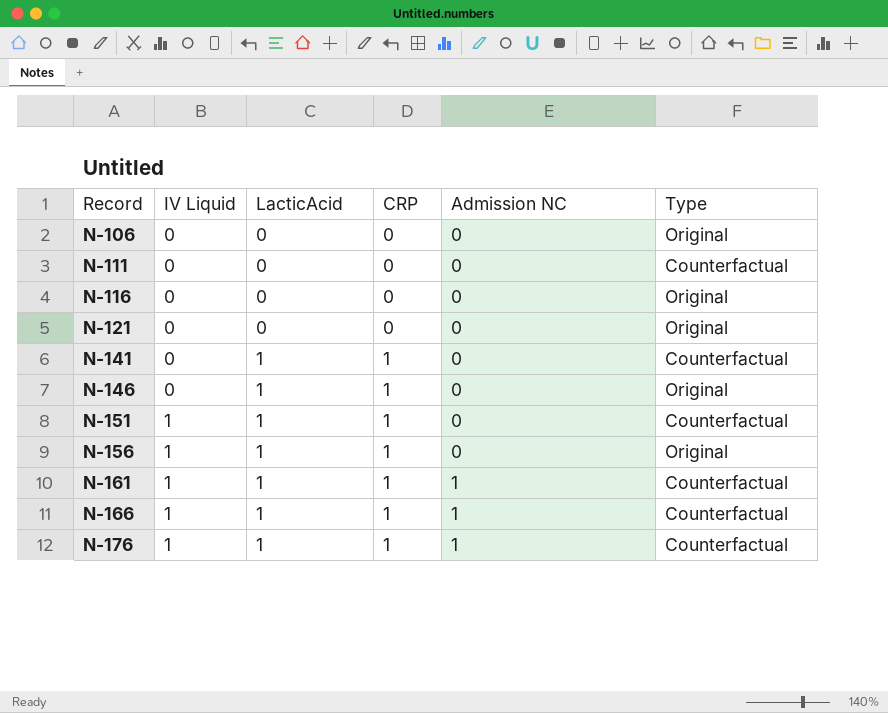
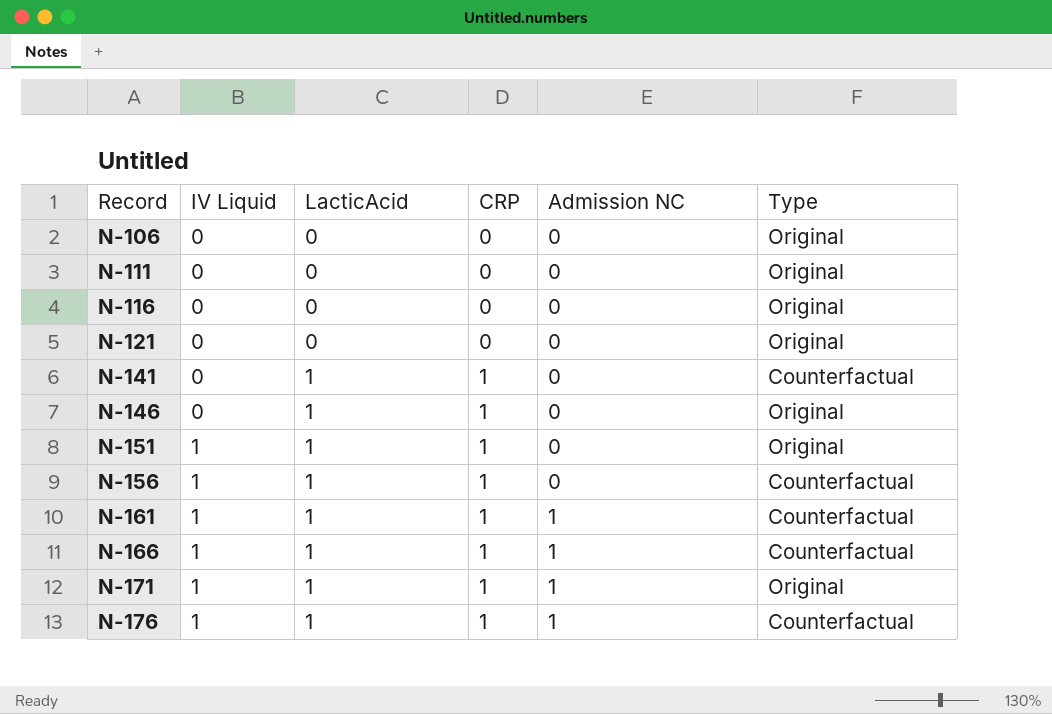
N-111 | Type: Counterfactual -> Original
N-151 | Type: Counterfactual -> Original
N-156 | Type: Original -> Counterfactual
row N-171: none -> 1 | 1 | 1 | 1 | Original

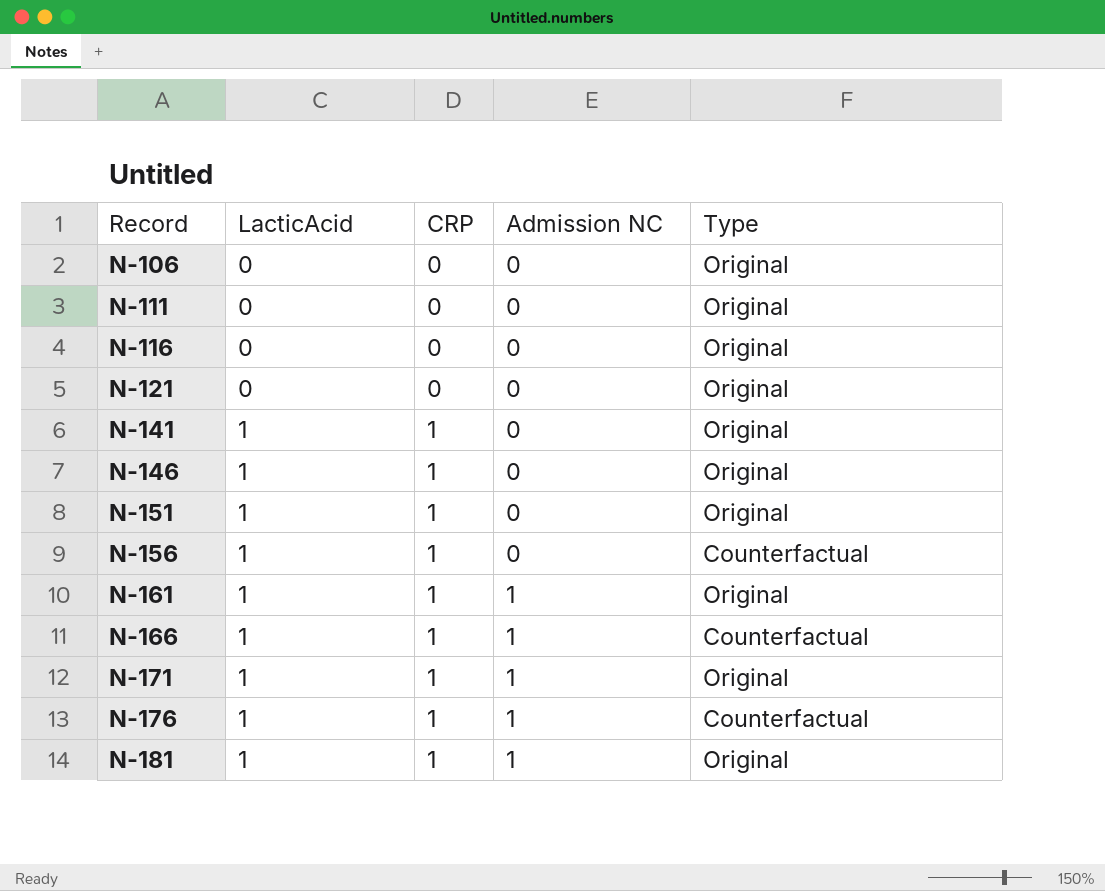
column IV Liquid | position: 2 -> none
N-141 | Type: Counterfactual -> Original
N-161 | Type: Counterfactual -> Original
row N-181: none -> 1 | 1 | 1 | Original

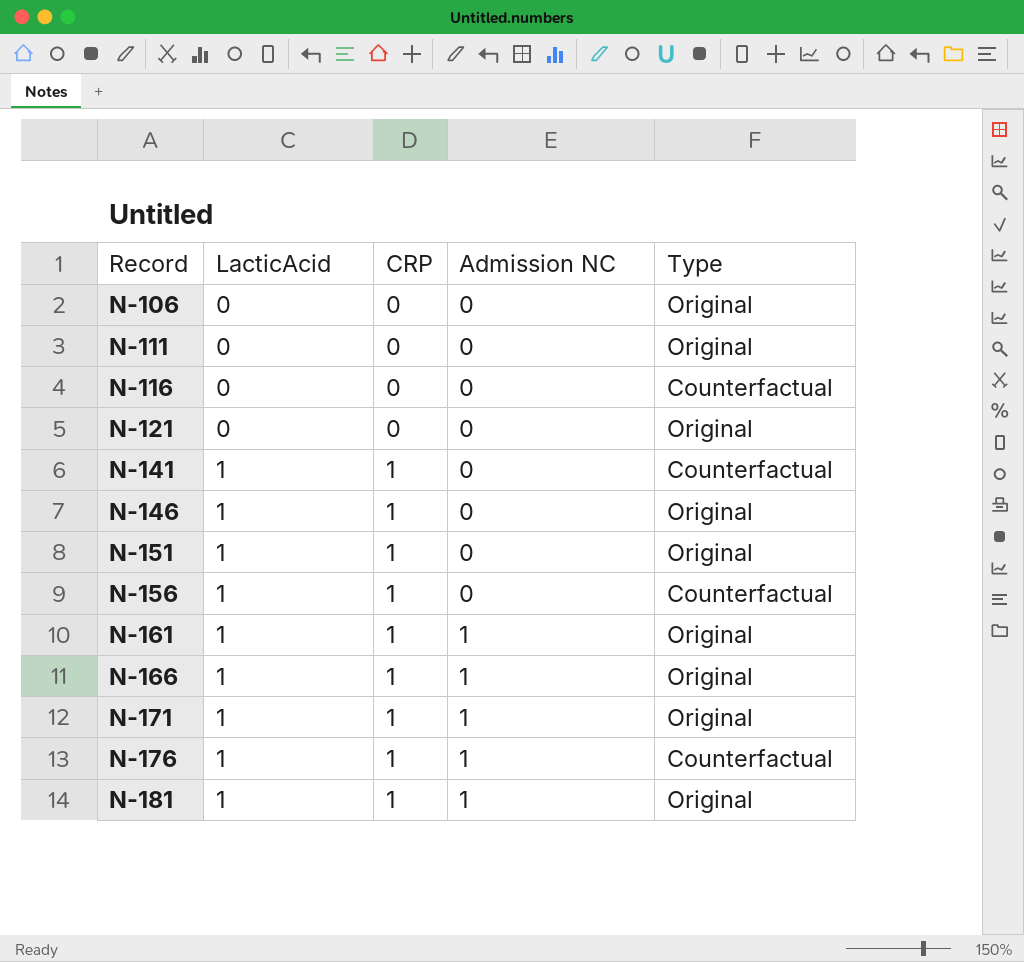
N-116 | Type: Original -> Counterfactual
N-141 | Type: Original -> Counterfactual
N-166 | Type: Counterfactual -> Original

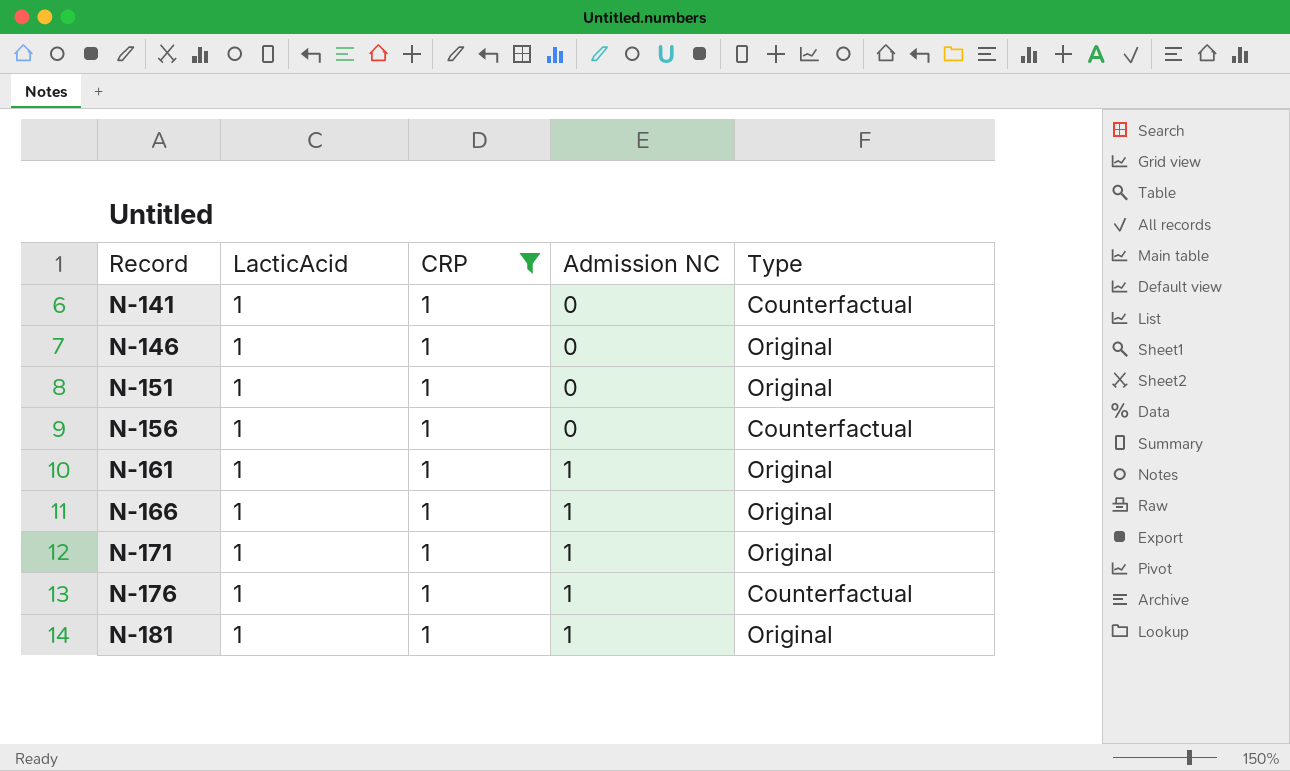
filter: none -> CRP = 1

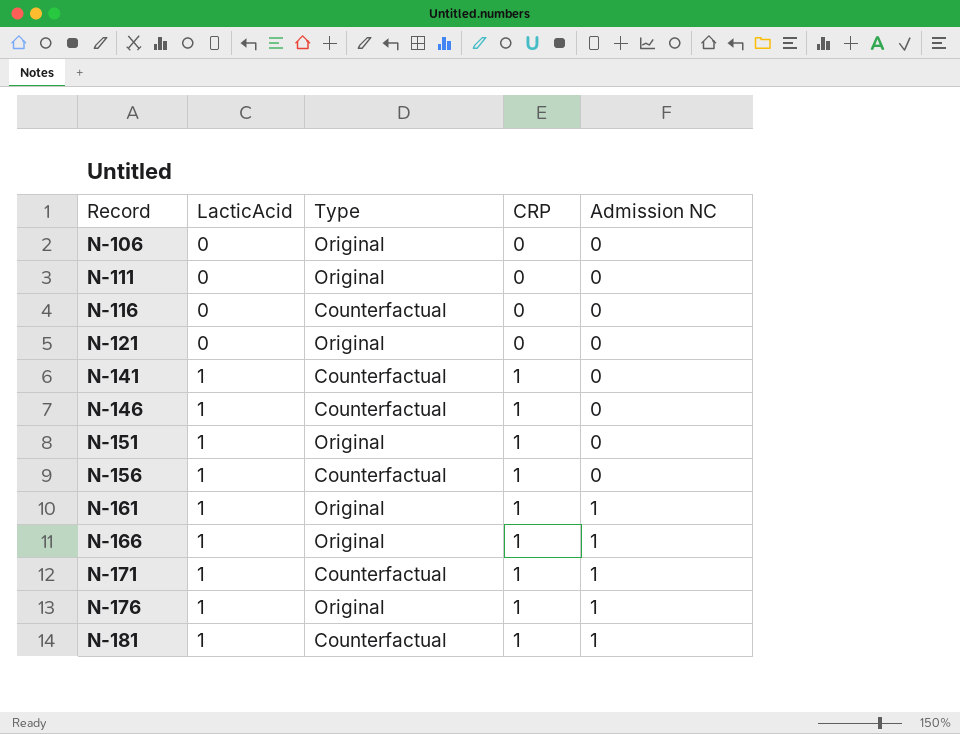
filter: CRP = 1 -> none
column Type | position: 5 -> 3
N-146 | Type: Original -> Counterfactual
N-171 | Type: Original -> Counterfactual
N-176 | Type: Counterfactual -> Original
N-181 | Type: Original -> Counterfactual

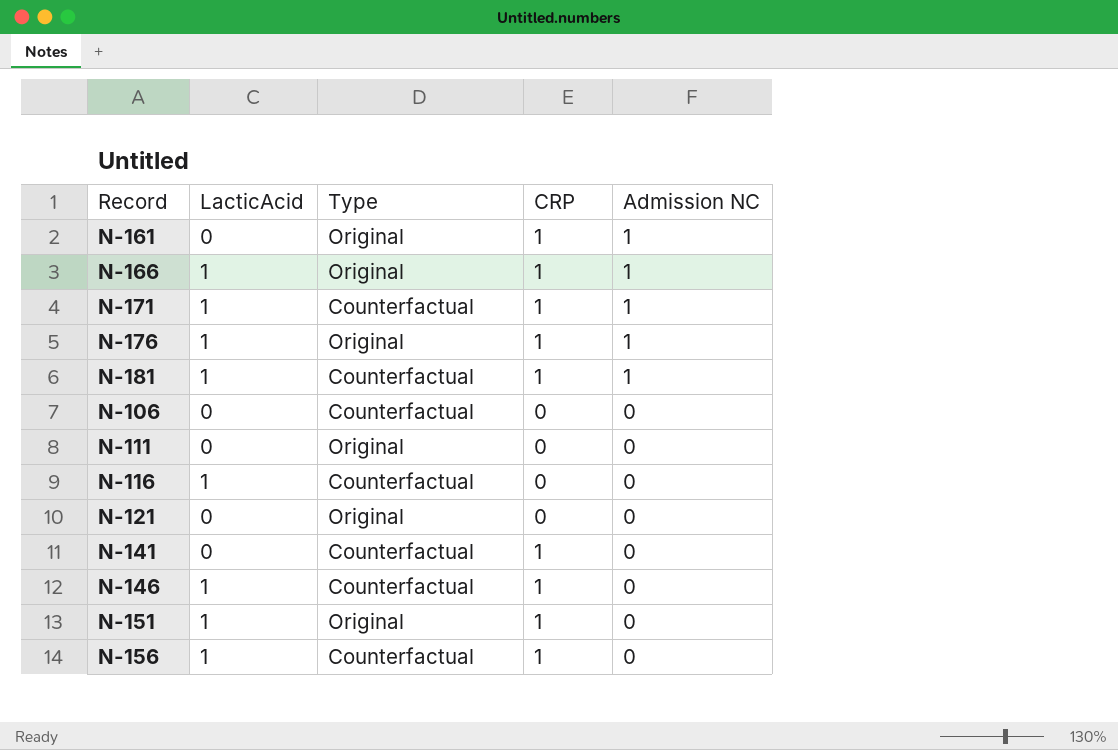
row order: Record ascending -> Admission NC descending
N-161 | LacticAcid: 1 -> 0
N-106 | Type: Original -> Counterfactual
N-116 | LacticAcid: 0 -> 1
N-141 | LacticAcid: 1 -> 0

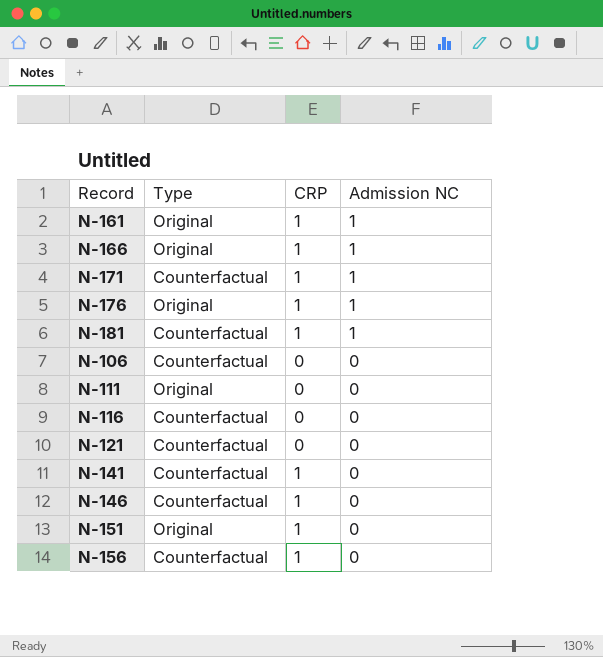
column LacticAcid | position: 2 -> none
N-121 | Type: Original -> Counterfactual

